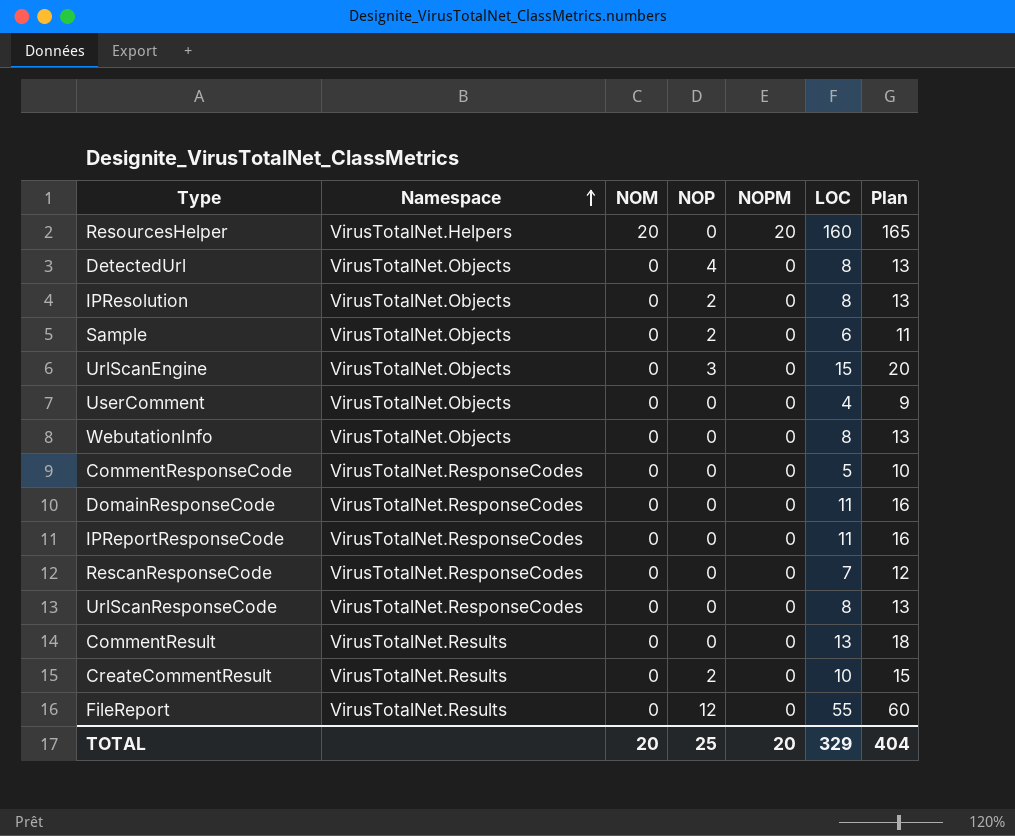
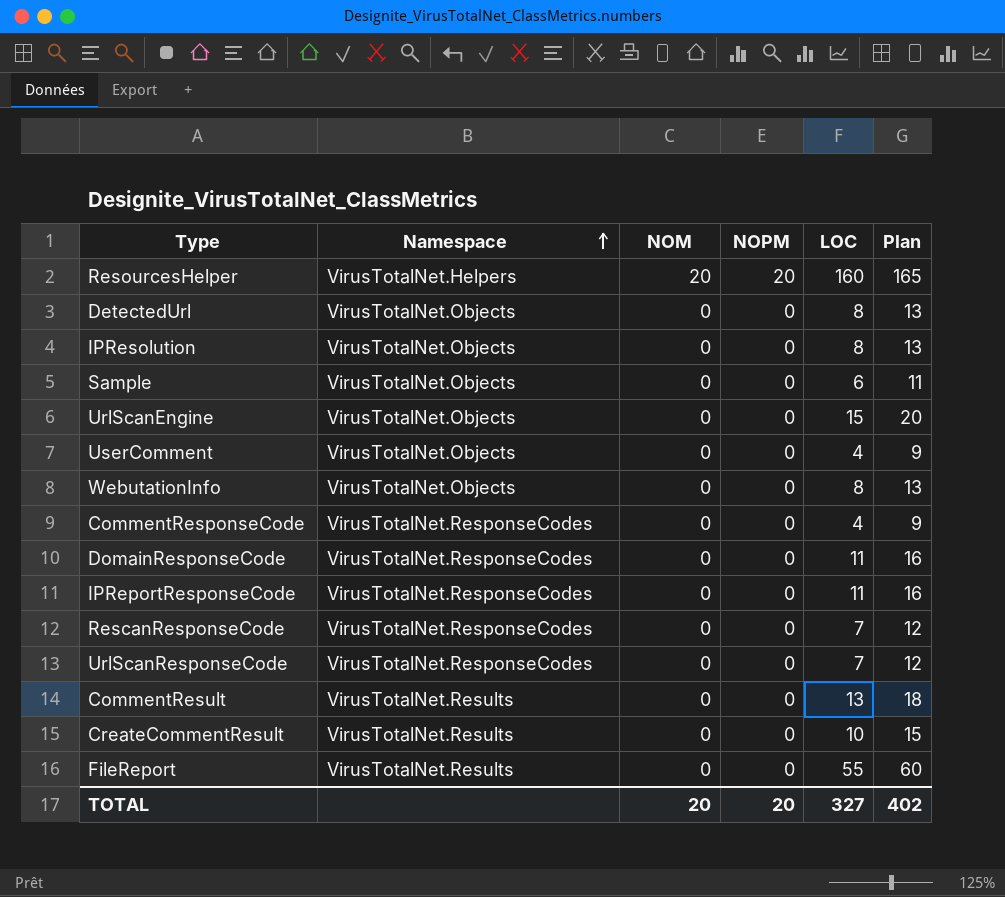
column NOP | position: 4 -> none
CommentResponseCode | LOC: 5 -> 4
CommentResponseCode | Plan: 10 -> 9
UrlScanResponseCode | LOC: 8 -> 7
UrlScanResponseCode | Plan: 13 -> 12
TOTAL | LOC: 329 -> 327
TOTAL | Plan: 404 -> 402

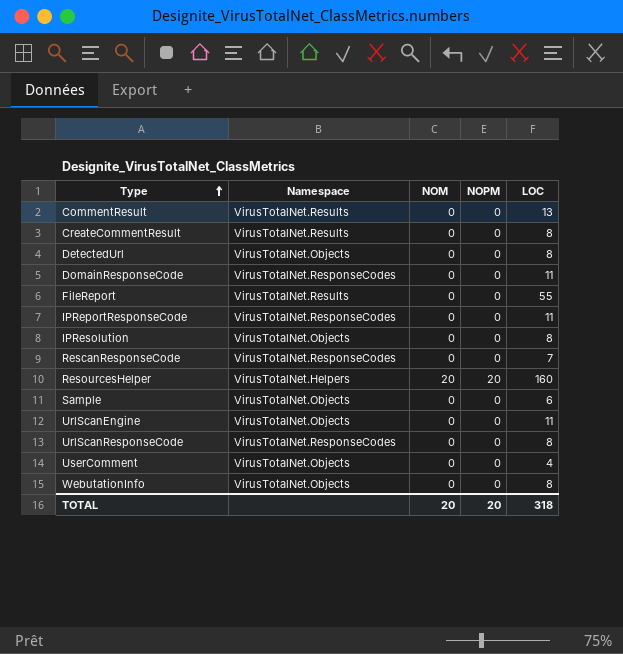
row order: Namespace ascending -> Type ascending
column Plan | formula: [LOC] + 5 -> none
row CommentResponseCode: VirusTotalNet.ResponseCodes | 0 | 0 | 4 | 9 -> none
CreateCommentResult | LOC: 10 -> 8
UrlScanEngine | LOC: 15 -> 11
UrlScanResponseCode | LOC: 7 -> 8
TOTAL | LOC: 327 -> 318

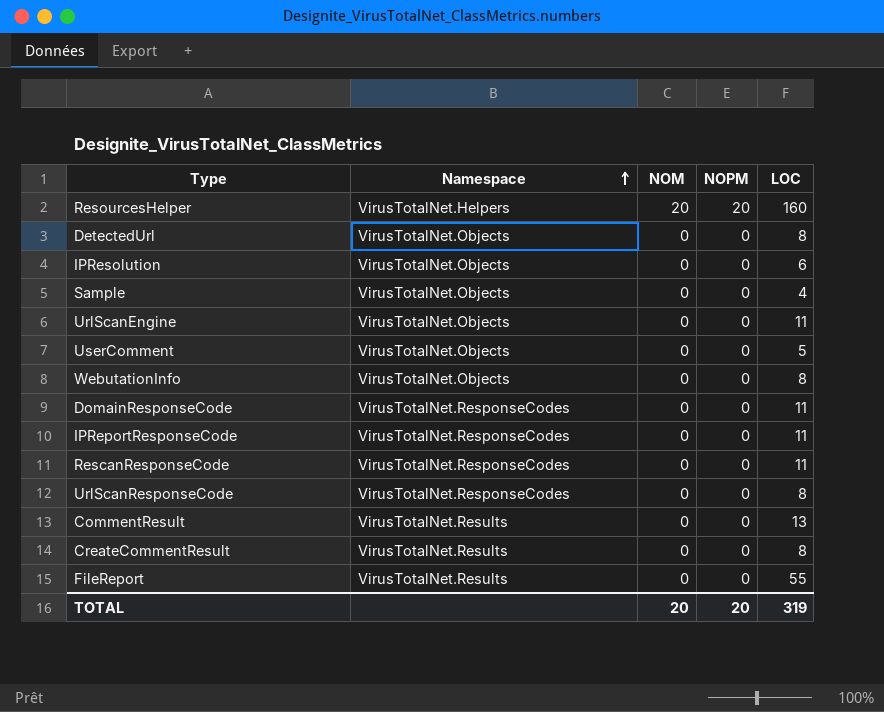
row order: Type ascending -> Namespace ascending
IPResolution | LOC: 8 -> 6
Sample | LOC: 6 -> 4
UserComment | LOC: 4 -> 5
RescanResponseCode | LOC: 7 -> 11
TOTAL | LOC: 318 -> 319

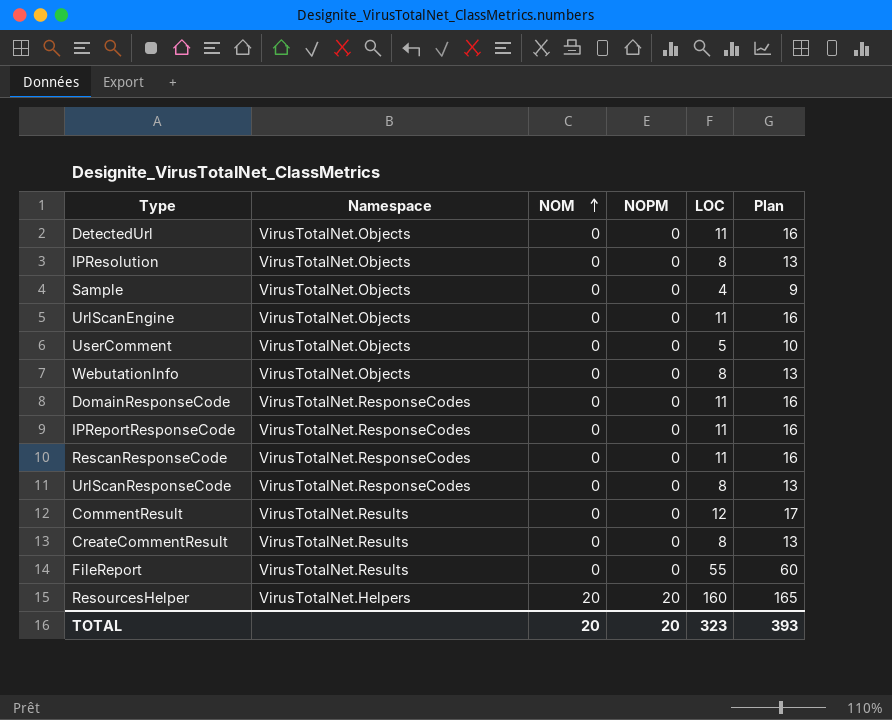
row order: Namespace ascending -> NOM ascending
column Plan | formula: none -> [LOC] + 5
DetectedUrl | LOC: 8 -> 11
IPResolution | LOC: 6 -> 8
CommentResult | LOC: 13 -> 12
TOTAL | LOC: 319 -> 323

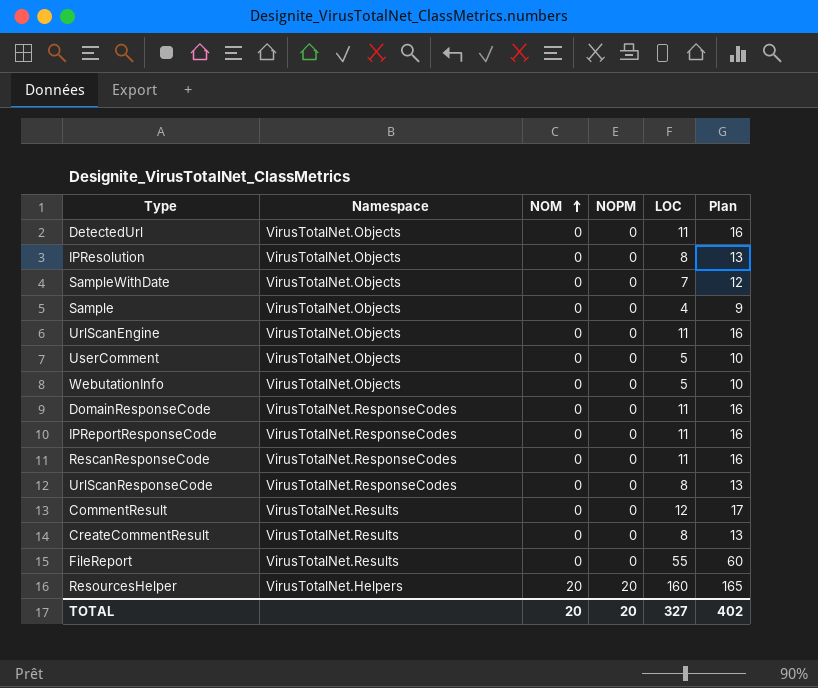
row SampleWithDate: none -> VirusTotalNet.Objects | 0 | 0 | 7 | 12
WebutationInfo | LOC: 8 -> 5
WebutationInfo | Plan: 13 -> 10
TOTAL | LOC: 323 -> 327
TOTAL | Plan: 393 -> 402

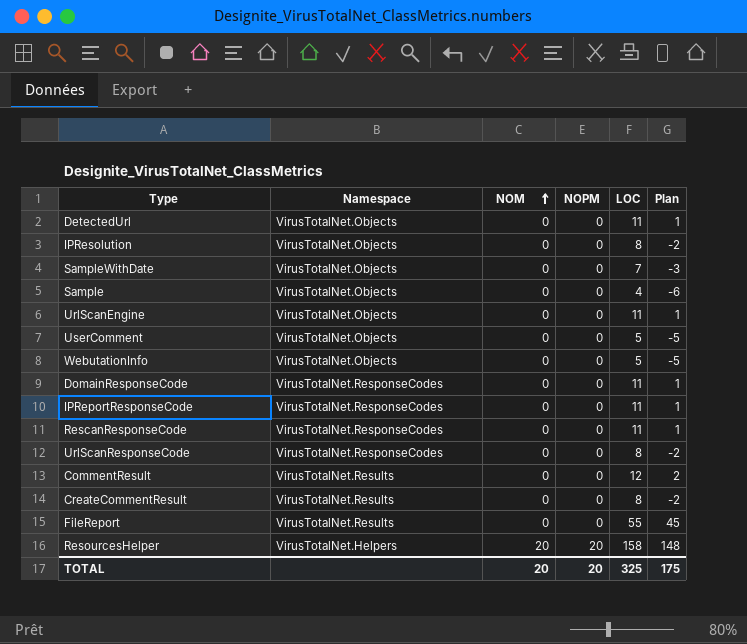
column Plan | formula: [LOC] + 5 -> [LOC] - 10
ResourcesHelper | LOC: 160 -> 158
TOTAL | LOC: 327 -> 325
TOTAL | Plan: 402 -> 175

